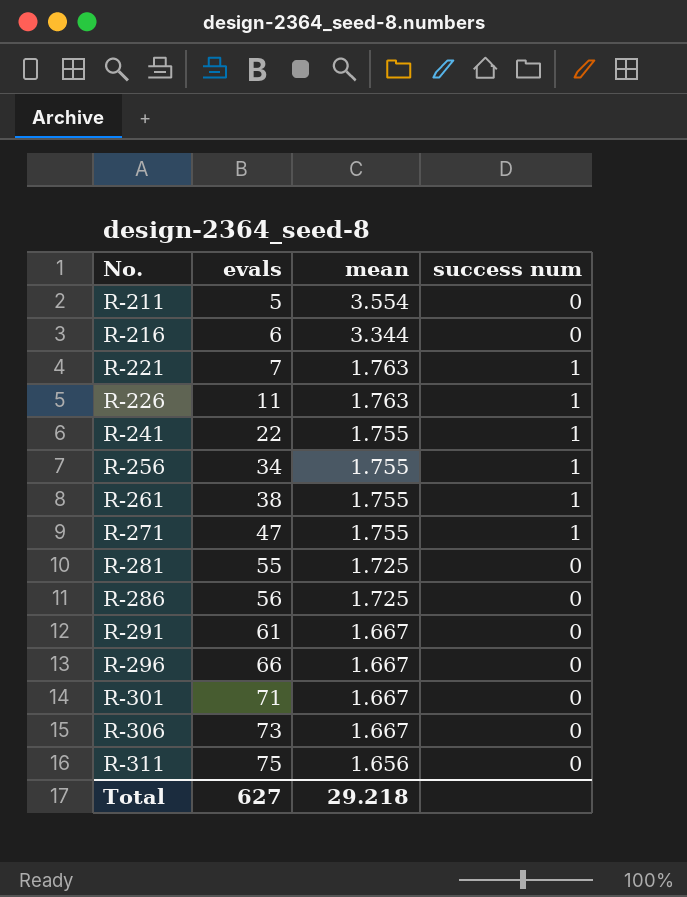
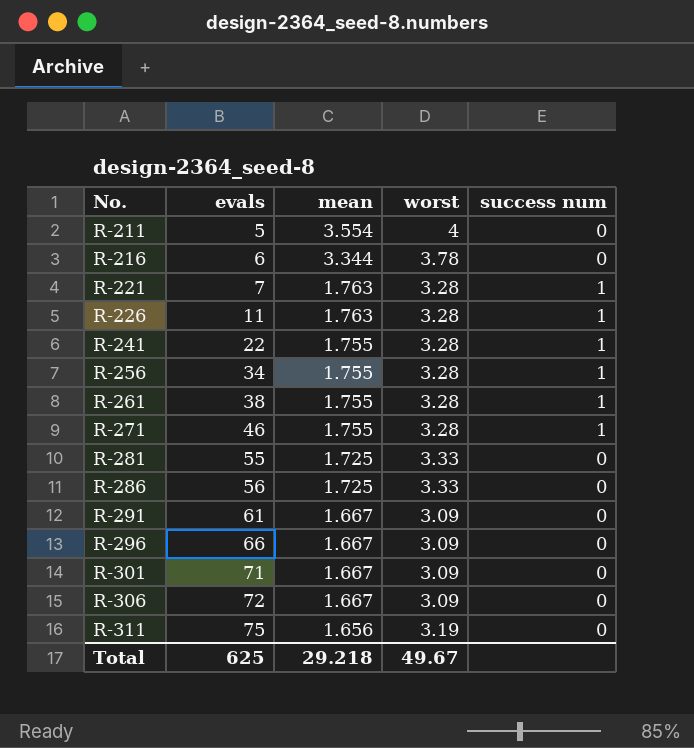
column worst | position: none -> 4
R-271 | evals: 47 -> 46
R-306 | evals: 73 -> 72
Total | evals: 627 -> 625

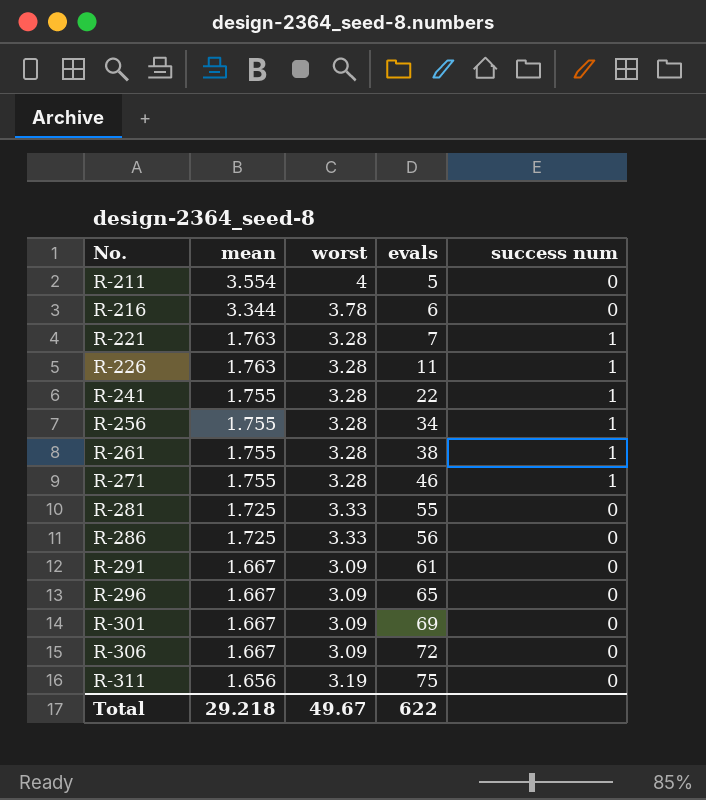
column evals | position: 2 -> 4
R-296 | evals: 66 -> 65
R-301 | evals: 71 -> 69
Total | evals: 625 -> 622

